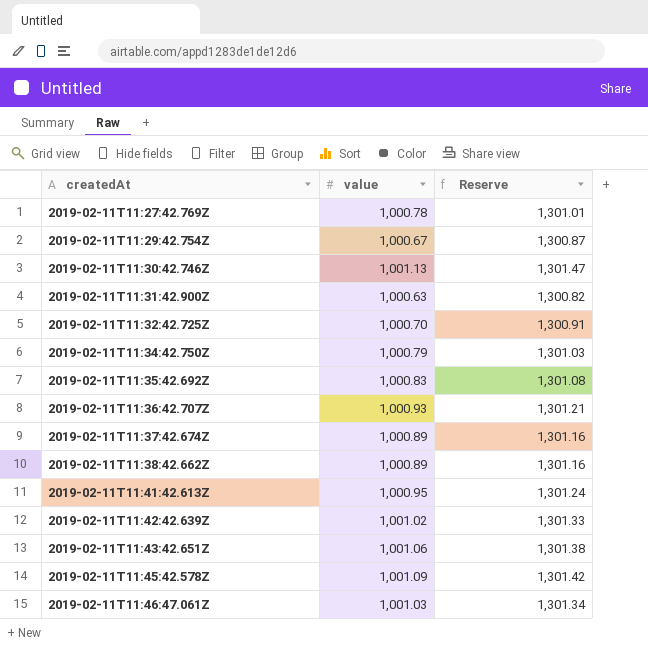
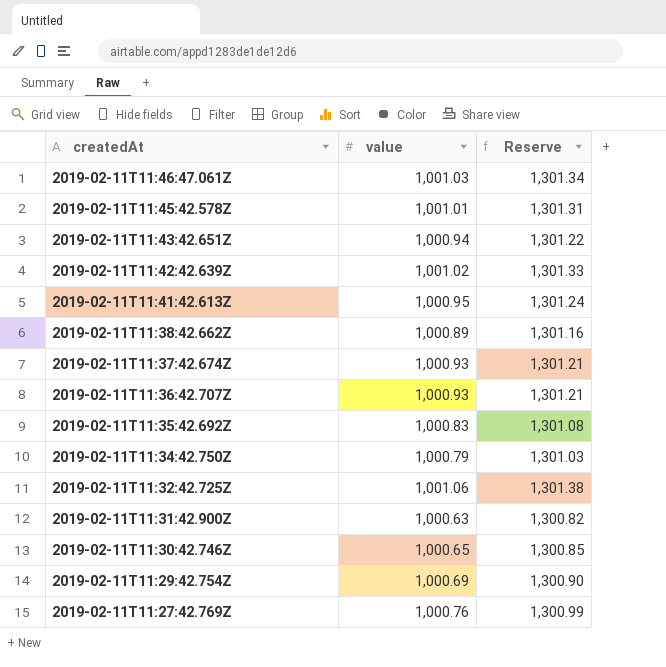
row order: createdAt ascending -> createdAt descending
2019-02-11T11:45:42.578Z | value: 1,001.09 -> 1,001.01
2019-02-11T11:45:42.578Z | Reserve: 1,301.42 -> 1,301.31
2019-02-11T11:43:42.651Z | value: 1,001.06 -> 1,000.94
2019-02-11T11:43:42.651Z | Reserve: 1,301.38 -> 1,301.22
2019-02-11T11:37:42.674Z | value: 1,000.89 -> 1,000.93
2019-02-11T11:37:42.674Z | Reserve: 1,301.16 -> 1,301.21
2019-02-11T11:32:42.725Z | value: 1,000.70 -> 1,001.06
2019-02-11T11:32:42.725Z | Reserve: 1,300.91 -> 1,301.38
2019-02-11T11:30:42.746Z | value: 1,001.13 -> 1,000.65
2019-02-11T11:30:42.746Z | Reserve: 1,301.47 -> 1,300.85
2019-02-11T11:29:42.754Z | value: 1,000.67 -> 1,000.69
2019-02-11T11:29:42.754Z | Reserve: 1,300.87 -> 1,300.90
2019-02-11T11:27:42.769Z | value: 1,000.78 -> 1,000.76
2019-02-11T11:27:42.769Z | Reserve: 1,301.01 -> 1,300.99

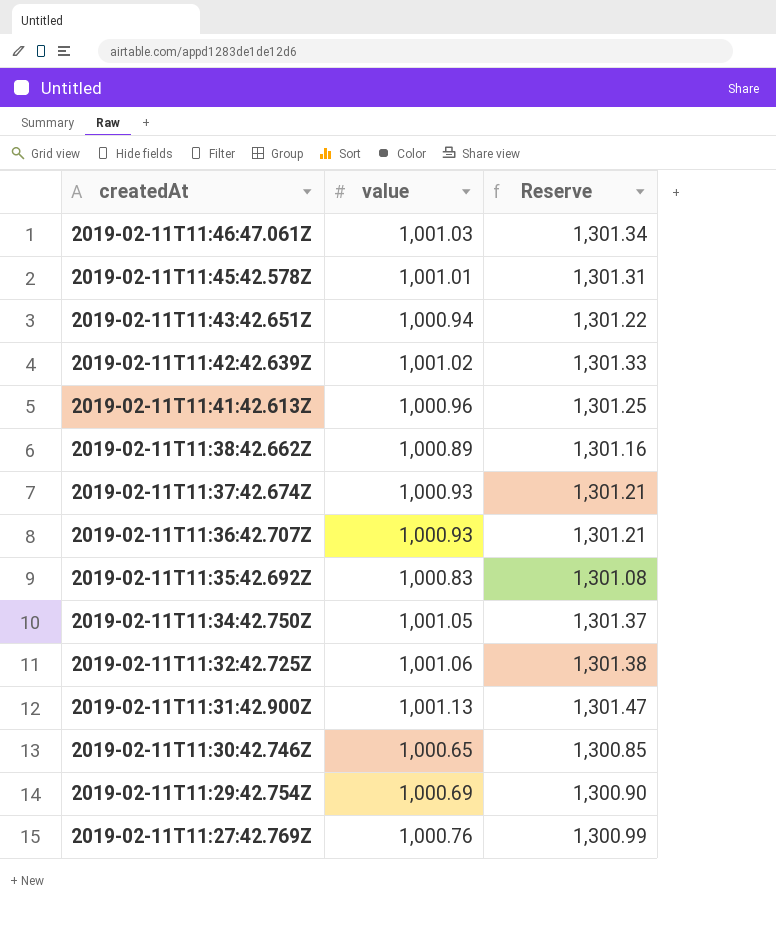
2019-02-11T11:41:42.613Z | value: 1,000.95 -> 1,000.96
2019-02-11T11:41:42.613Z | Reserve: 1,301.24 -> 1,301.25
2019-02-11T11:34:42.750Z | value: 1,000.79 -> 1,001.05
2019-02-11T11:34:42.750Z | Reserve: 1,301.03 -> 1,301.37
2019-02-11T11:31:42.900Z | value: 1,000.63 -> 1,001.13
2019-02-11T11:31:42.900Z | Reserve: 1,300.82 -> 1,301.47

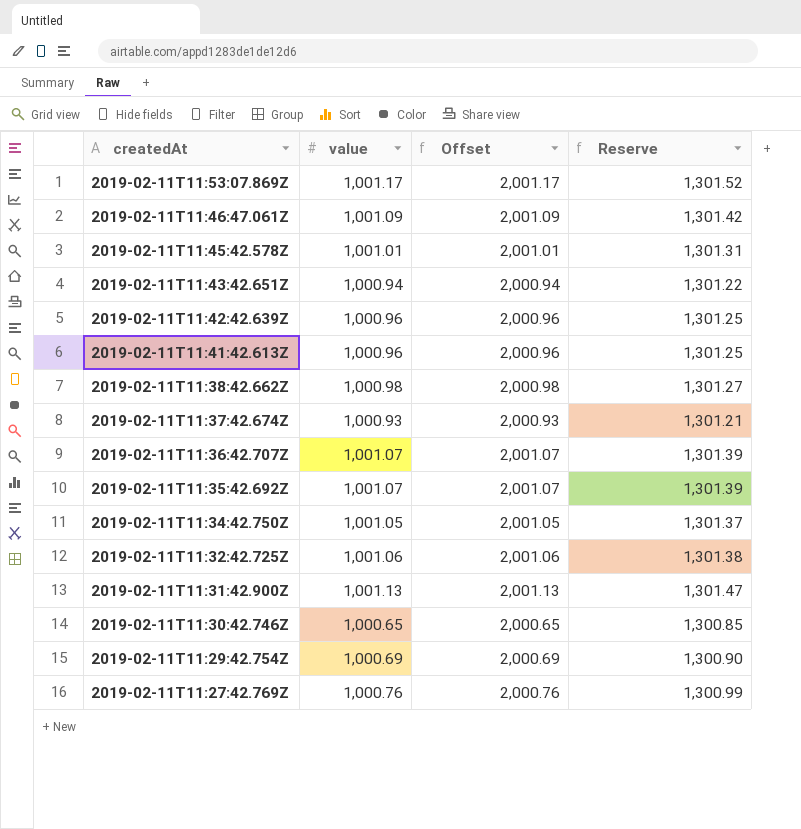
column Offset | formula: none -> [value] + 1000
row 2019-02-11T11:53:07.869Z: none -> 1,001.17 | 2,001.17 | 1,301.52
2019-02-11T11:46:47.061Z | value: 1,001.03 -> 1,001.09
2019-02-11T11:46:47.061Z | Reserve: 1,301.34 -> 1,301.42
2019-02-11T11:42:42.639Z | value: 1,001.02 -> 1,000.96
2019-02-11T11:42:42.639Z | Reserve: 1,301.33 -> 1,301.25
2019-02-11T11:38:42.662Z | value: 1,000.89 -> 1,000.98
2019-02-11T11:38:42.662Z | Reserve: 1,301.16 -> 1,301.27
2019-02-11T11:36:42.707Z | value: 1,000.93 -> 1,001.07
2019-02-11T11:36:42.707Z | Reserve: 1,301.21 -> 1,301.39
2019-02-11T11:35:42.692Z | value: 1,000.83 -> 1,001.07
2019-02-11T11:35:42.692Z | Reserve: 1,301.08 -> 1,301.39

